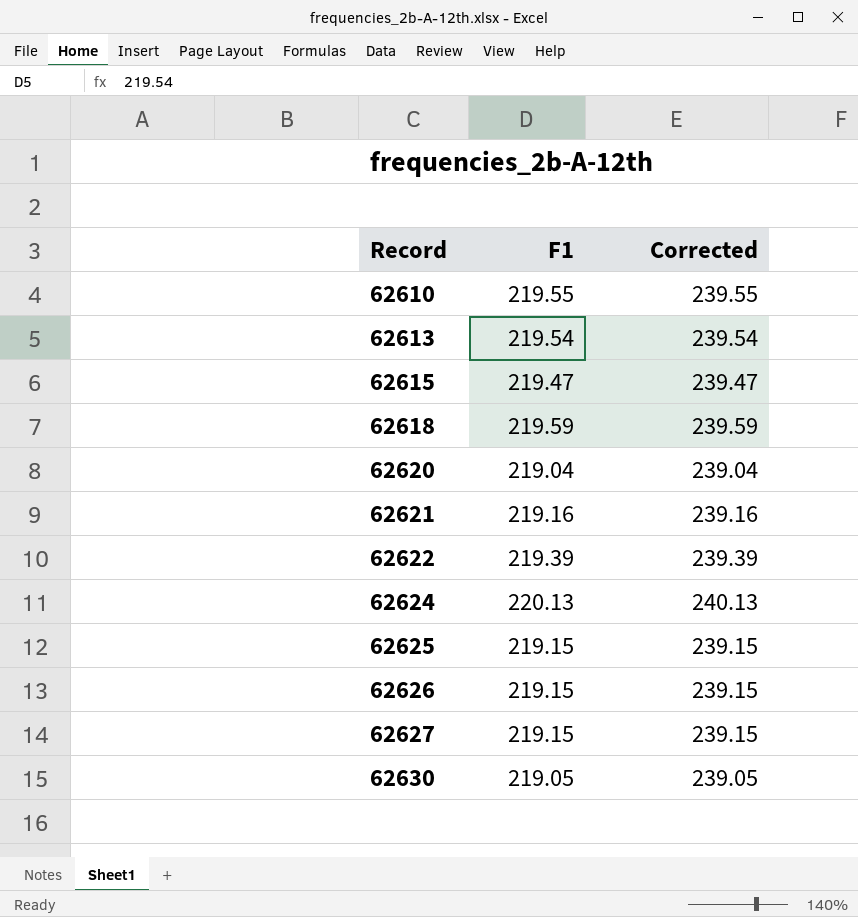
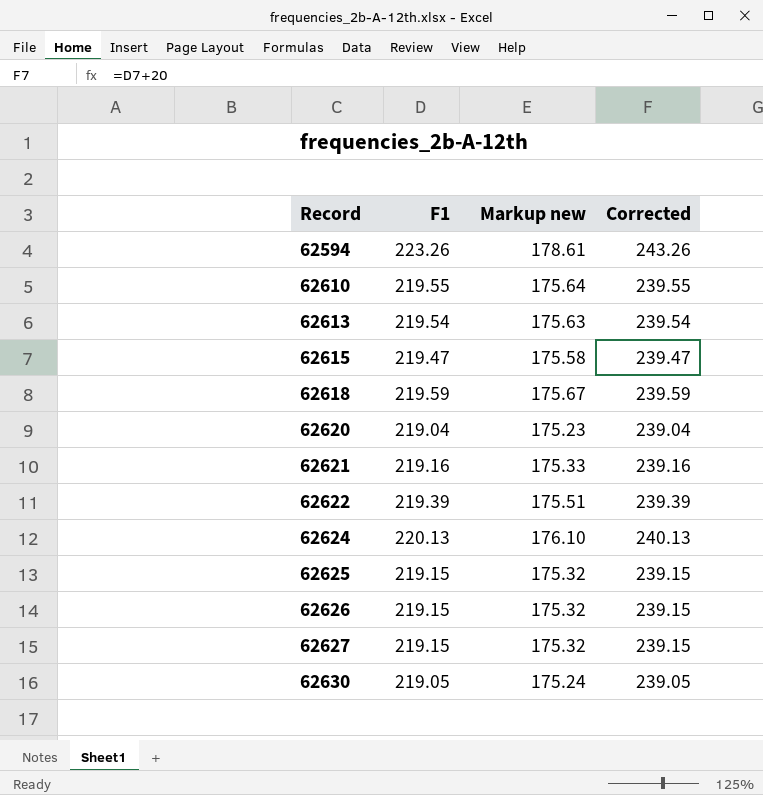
column Markup new | formula: none -> [F1] * 0.8
row 62594: none -> 223.26 | 178.61 | 243.26

